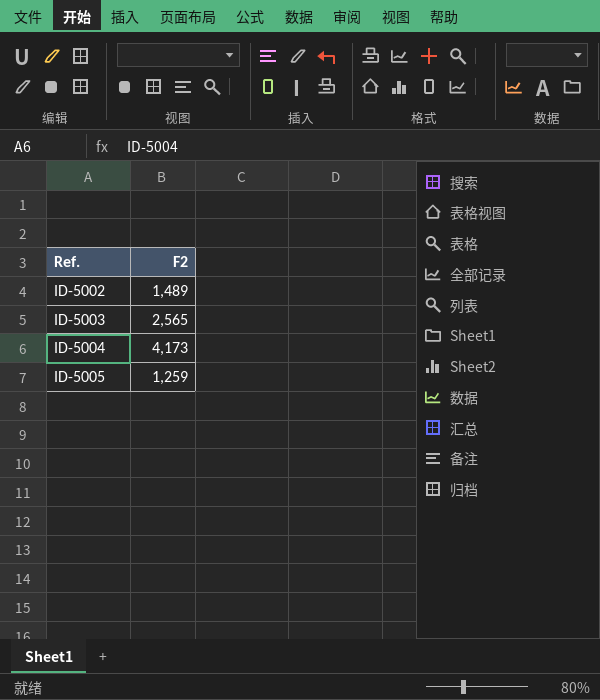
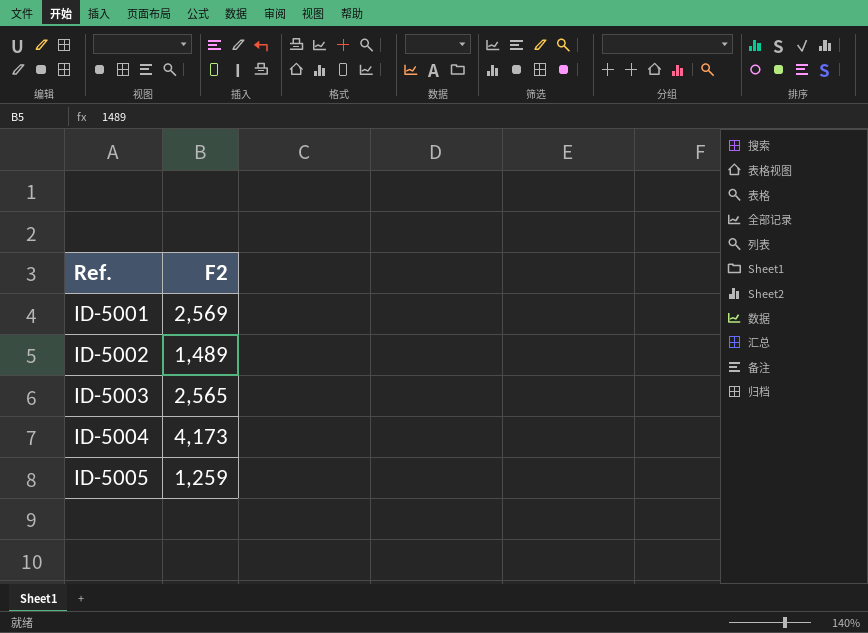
row ID-5001: none -> 2,569

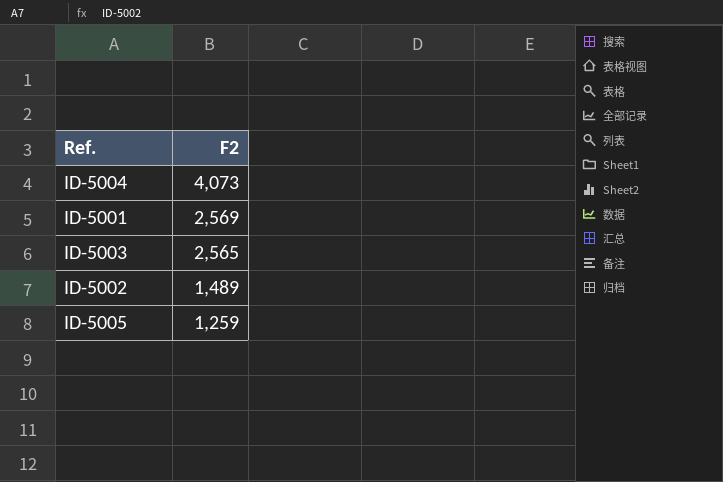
row order: Ref. ascending -> F2 descending
ID-5004 | F2: 4,173 -> 4,073

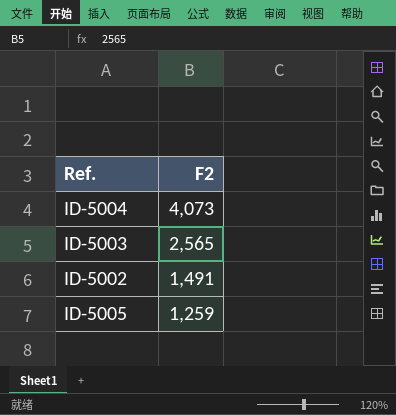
row ID-5001: 2,569 -> none
ID-5002 | F2: 1,489 -> 1,491

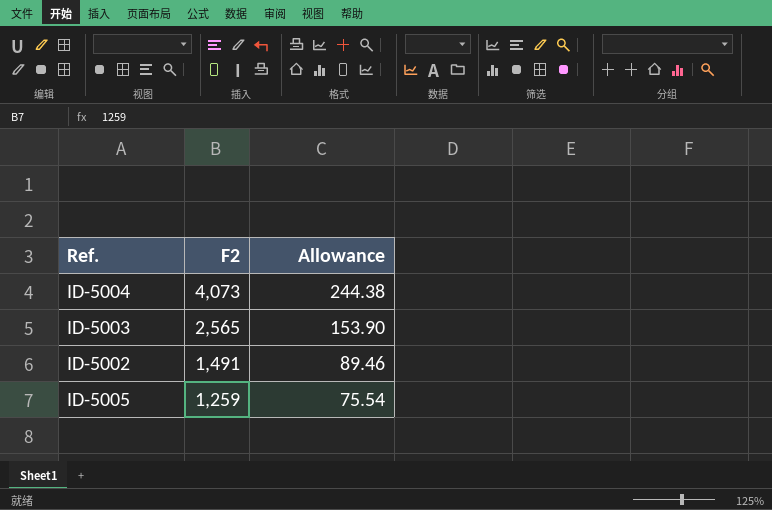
column Allowance | formula: none -> [F2] * 0.06

